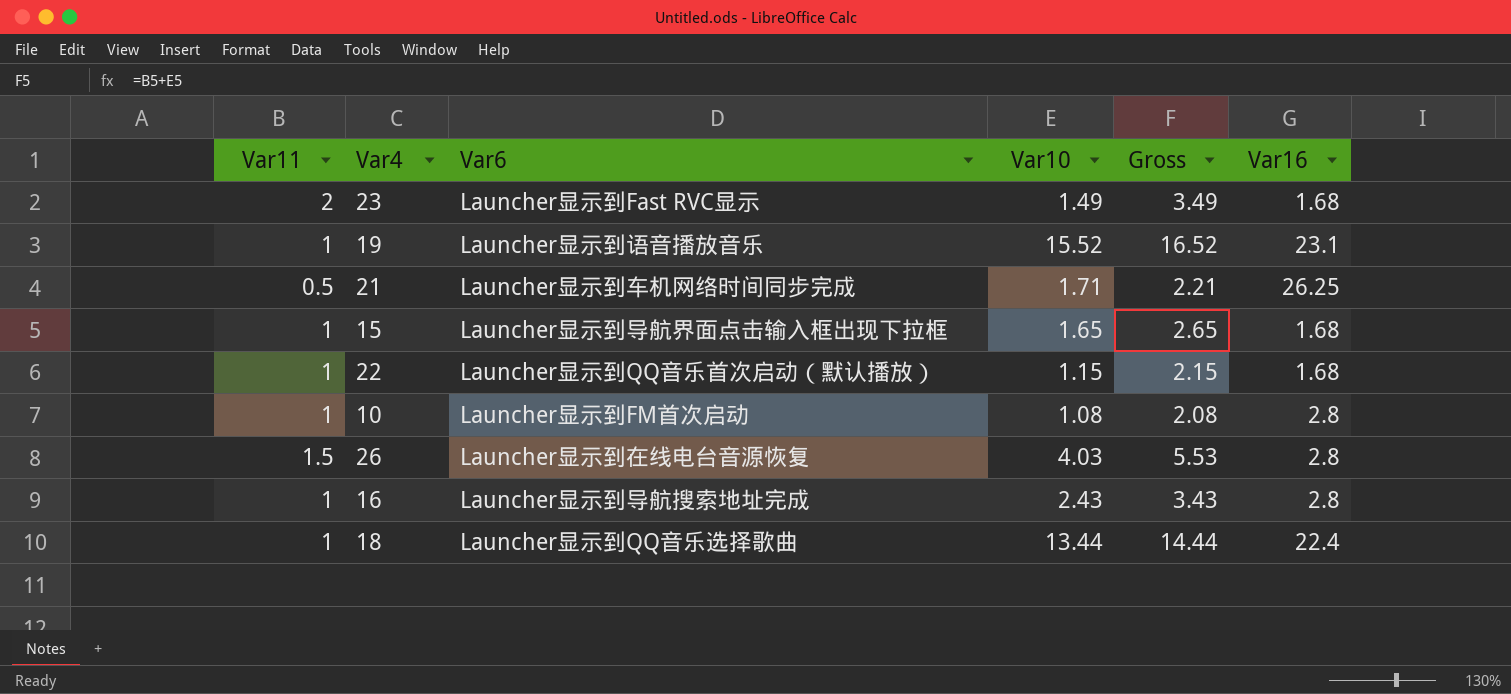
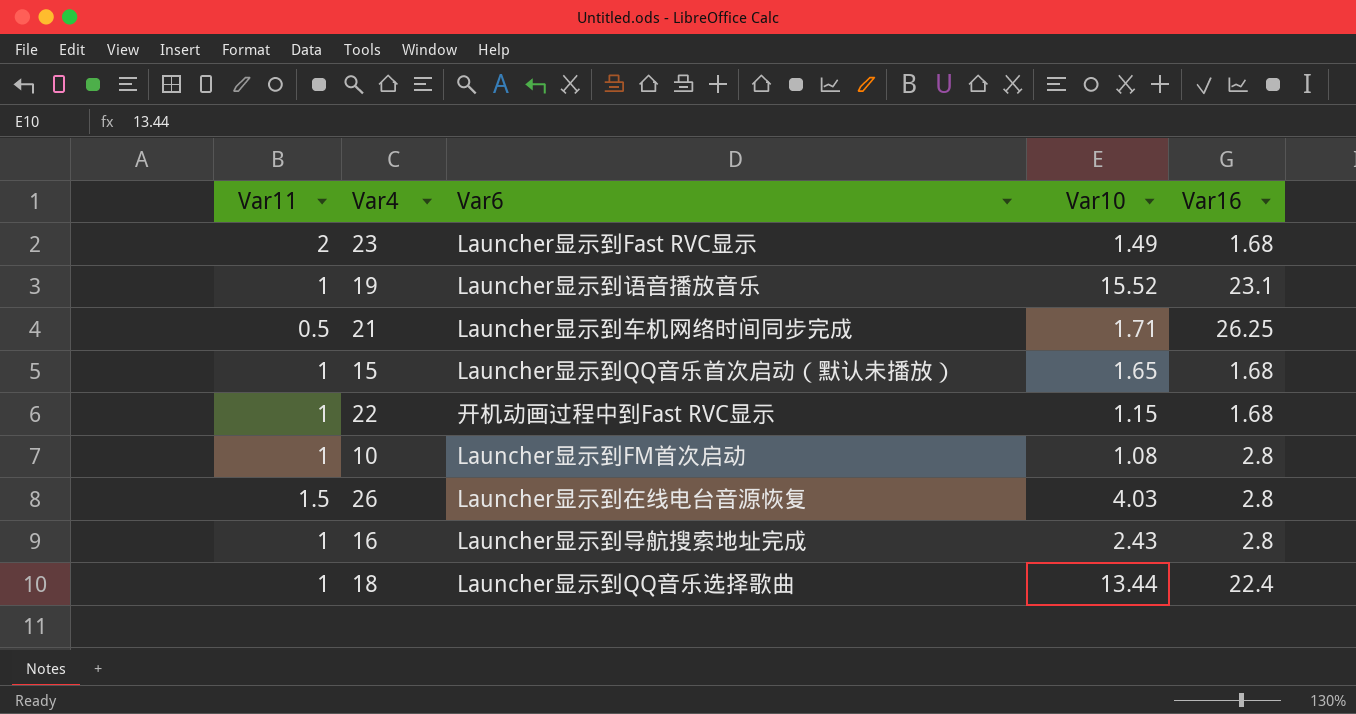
column Gross | formula: [Var11] + [Var10] -> none
15 | Var6: Launcher显示到导航界面点击输入框出现下拉框 -> Launcher显示到QQ音乐首次启动（默认未播放）
22 | Var6: Launcher显示到QQ音乐首次启动（默认播放） -> 开机动画过程中到Fast RVC显示

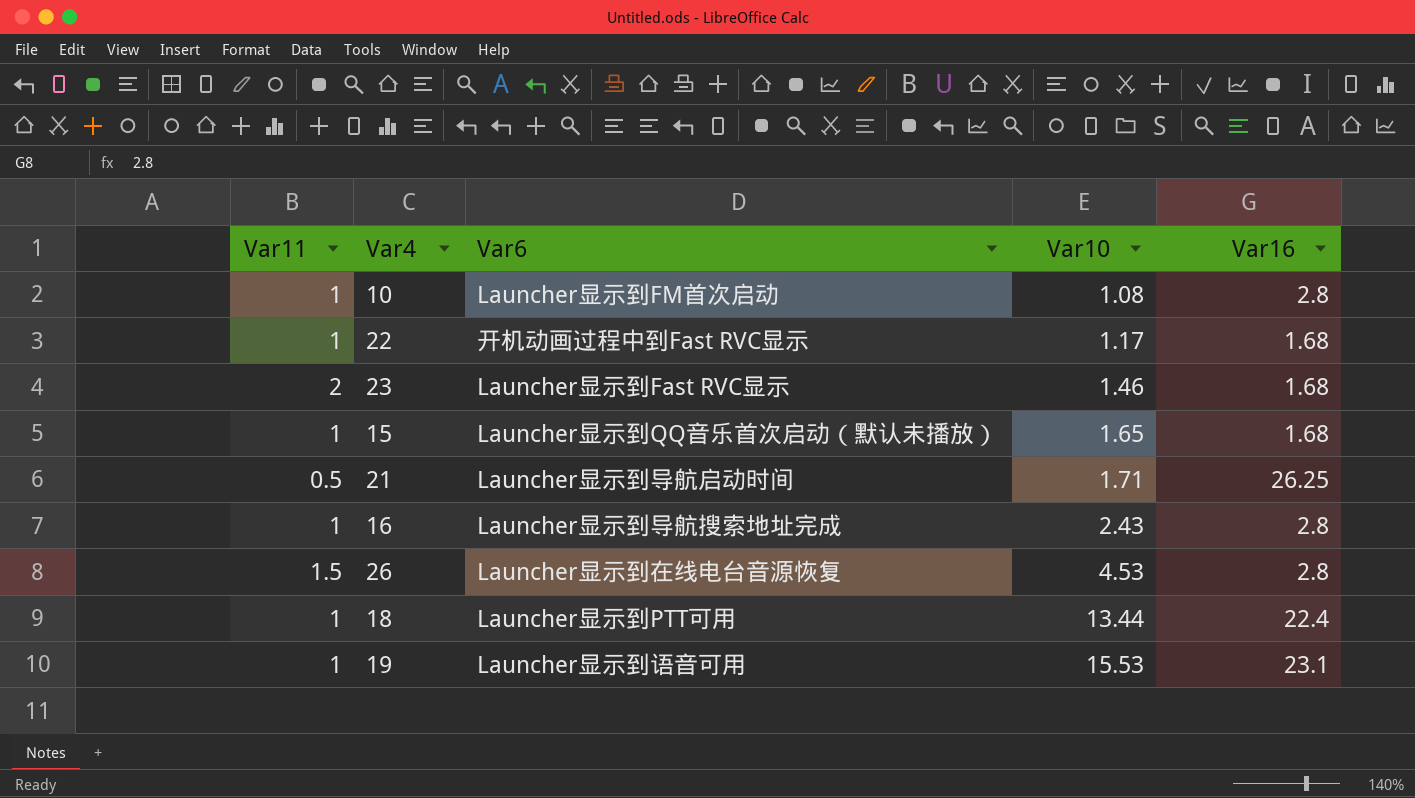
row order: none -> Var10 ascending
22 | Var10: 1.15 -> 1.17
23 | Var10: 1.49 -> 1.46
21 | Var6: Launcher显示到车机网络时间同步完成 -> Launcher显示到导航启动时间
26 | Var10: 4.03 -> 4.53
18 | Var6: Launcher显示到QQ音乐选择歌曲 -> Launcher显示到PTT可用
19 | Var6: Launcher显示到语音播放音乐 -> Launcher显示到语音可用
19 | Var10: 15.52 -> 15.53

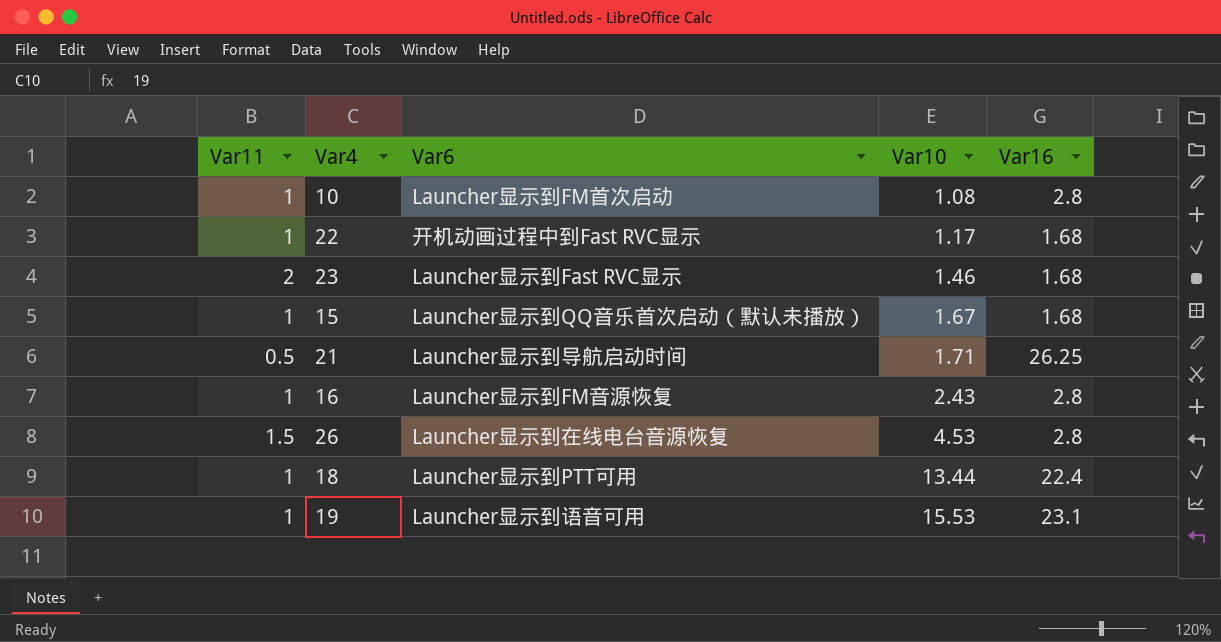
15 | Var10: 1.65 -> 1.67
16 | Var6: Launcher显示到导航搜索地址完成 -> Launcher显示到FM音源恢复

